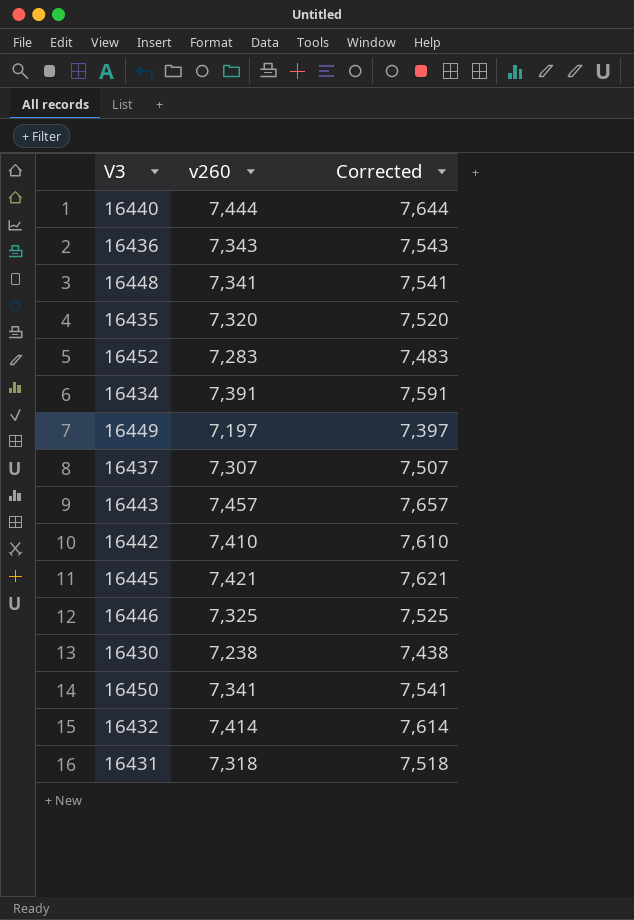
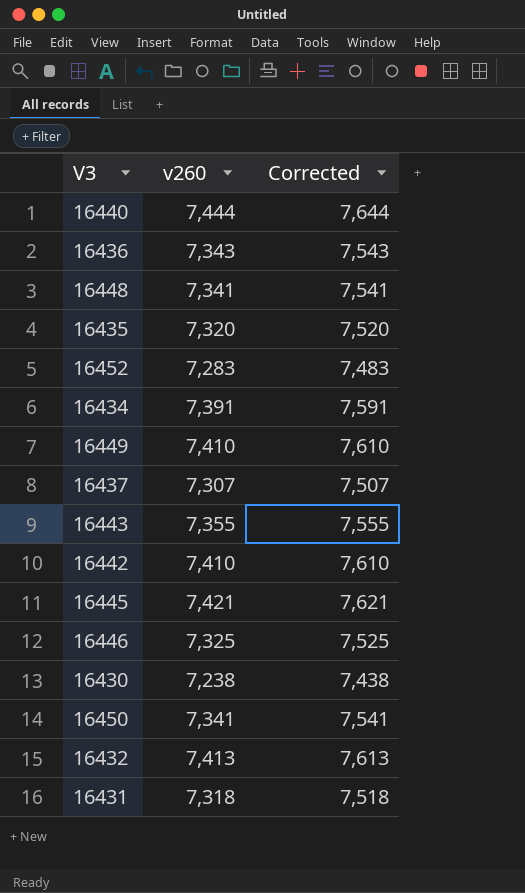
16449 | v260: 7,197 -> 7,410
16449 | Corrected: 7,397 -> 7,610
16443 | v260: 7,457 -> 7,355
16443 | Corrected: 7,657 -> 7,555
16432 | v260: 7,414 -> 7,413
16432 | Corrected: 7,614 -> 7,613

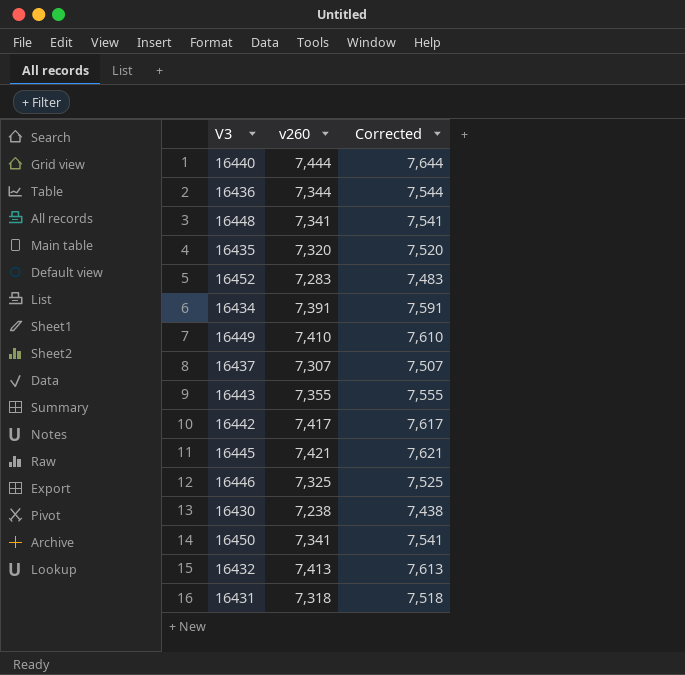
16436 | v260: 7,343 -> 7,344
16436 | Corrected: 7,543 -> 7,544
16442 | v260: 7,410 -> 7,417
16442 | Corrected: 7,610 -> 7,617

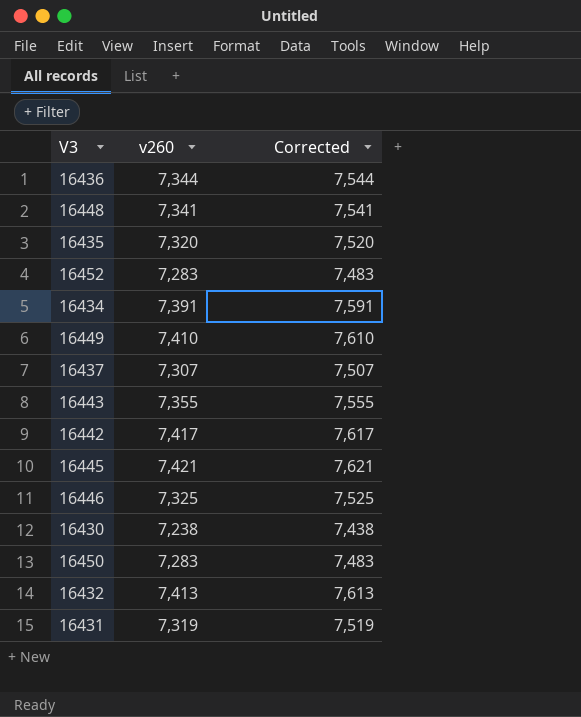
row 16440: 7,444 | 7,644 -> none
16450 | v260: 7,341 -> 7,283
16450 | Corrected: 7,541 -> 7,483
16431 | v260: 7,318 -> 7,319
16431 | Corrected: 7,518 -> 7,519

